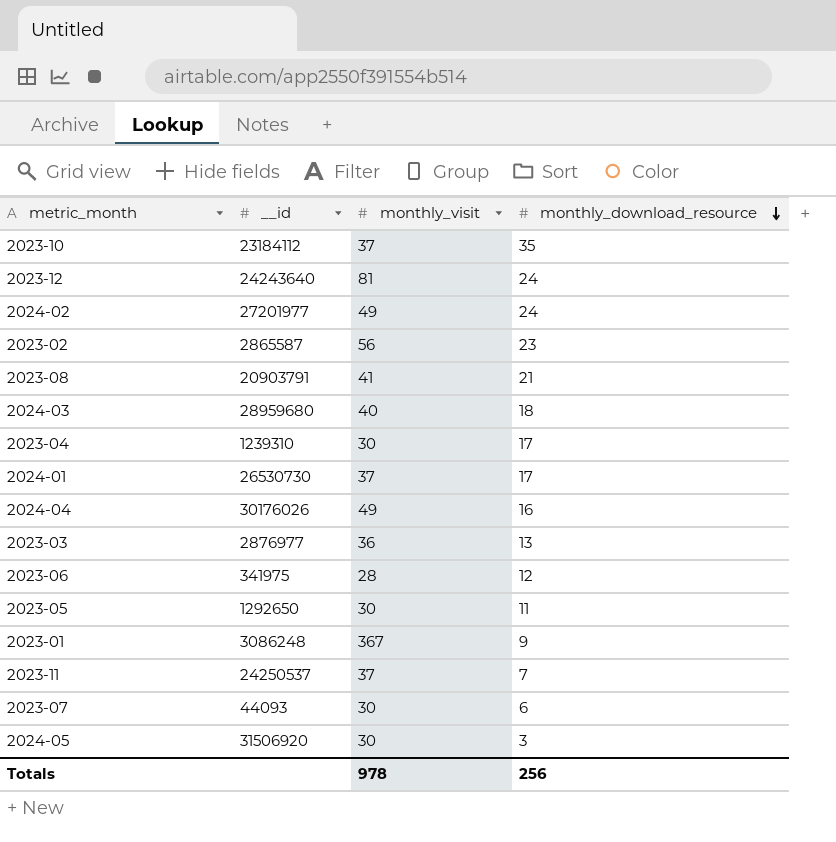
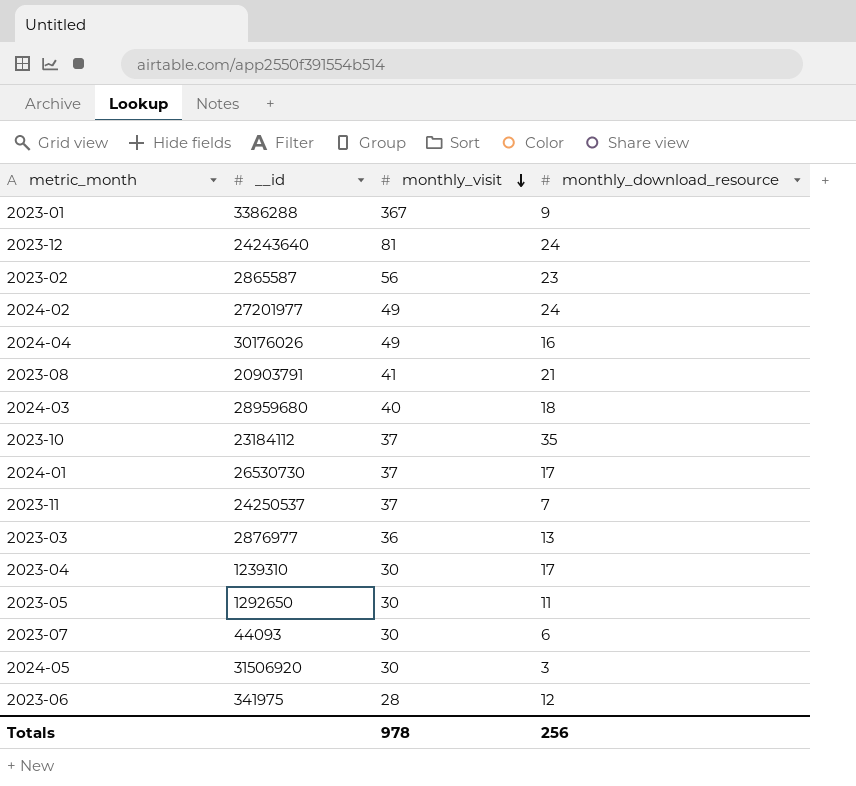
row order: monthly_download_resource descending -> monthly_visit descending
2023-01 | __id: 3086248 -> 3386288

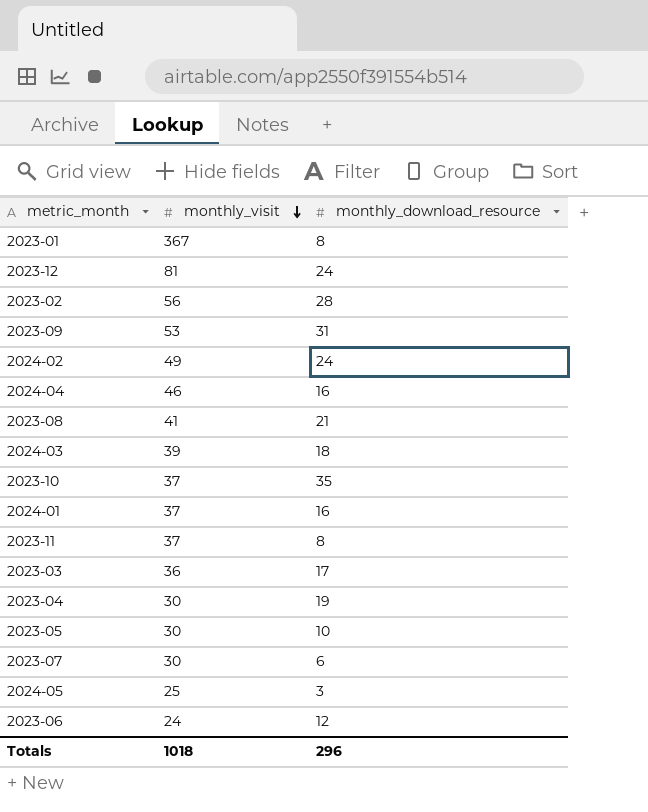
column __id | position: 2 -> none
2023-01 | monthly_download_resource: 9 -> 8
2023-02 | monthly_download_resource: 23 -> 28
row 2023-09: none -> 53 | 31
2024-04 | monthly_visit: 49 -> 46
2024-03 | monthly_visit: 40 -> 39
2024-01 | monthly_download_resource: 17 -> 16
2023-11 | monthly_download_resource: 7 -> 8
2023-03 | monthly_download_resource: 13 -> 17
2023-04 | monthly_download_resource: 17 -> 19
2023-05 | monthly_download_resource: 11 -> 10
2024-05 | monthly_visit: 30 -> 25
2023-06 | monthly_visit: 28 -> 24
Totals | monthly_visit: 978 -> 1018
Totals | monthly_download_resource: 256 -> 296

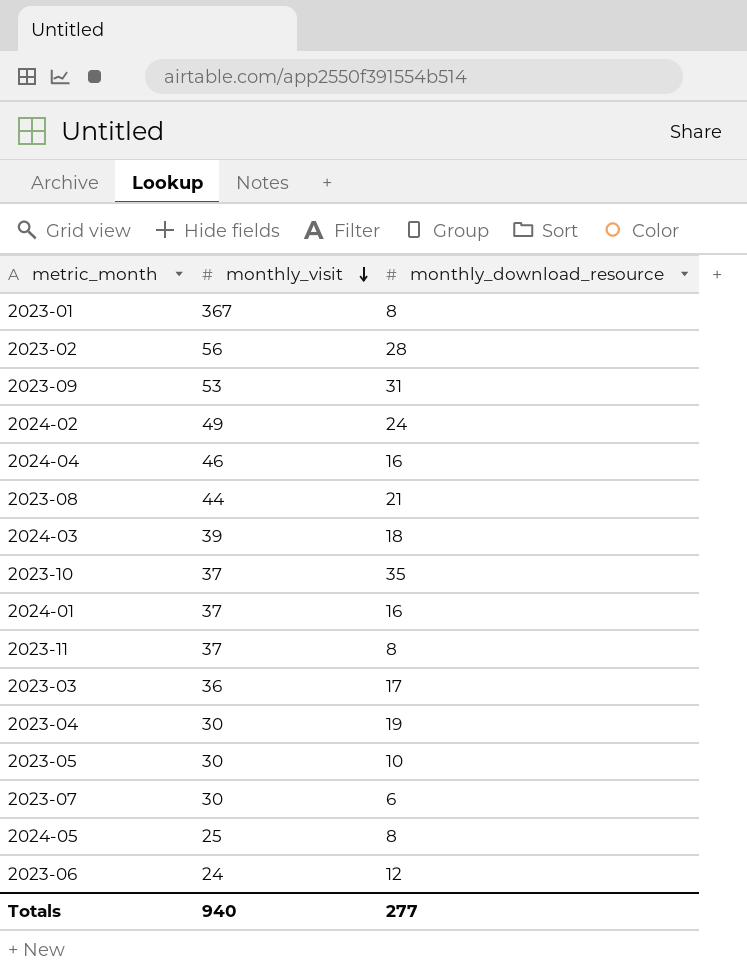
row 2023-12: 81 | 24 -> none
2023-08 | monthly_visit: 41 -> 44
2024-05 | monthly_download_resource: 3 -> 8
Totals | monthly_visit: 1018 -> 940
Totals | monthly_download_resource: 296 -> 277

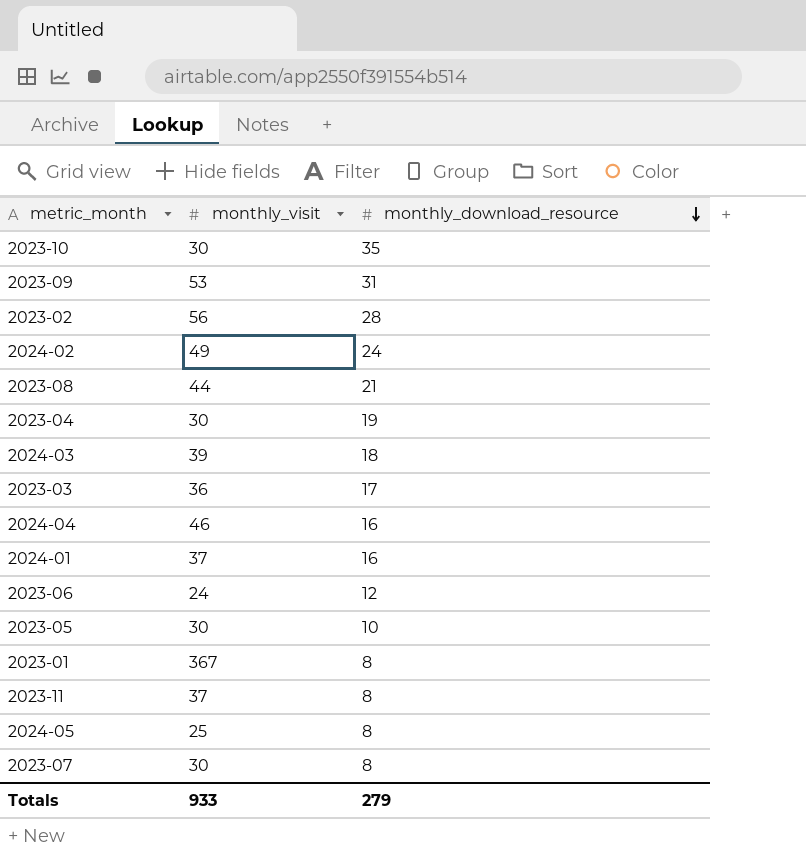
row order: monthly_visit descending -> monthly_download_resource descending
2023-10 | monthly_visit: 37 -> 30
2023-07 | monthly_download_resource: 6 -> 8
Totals | monthly_visit: 940 -> 933
Totals | monthly_download_resource: 277 -> 279

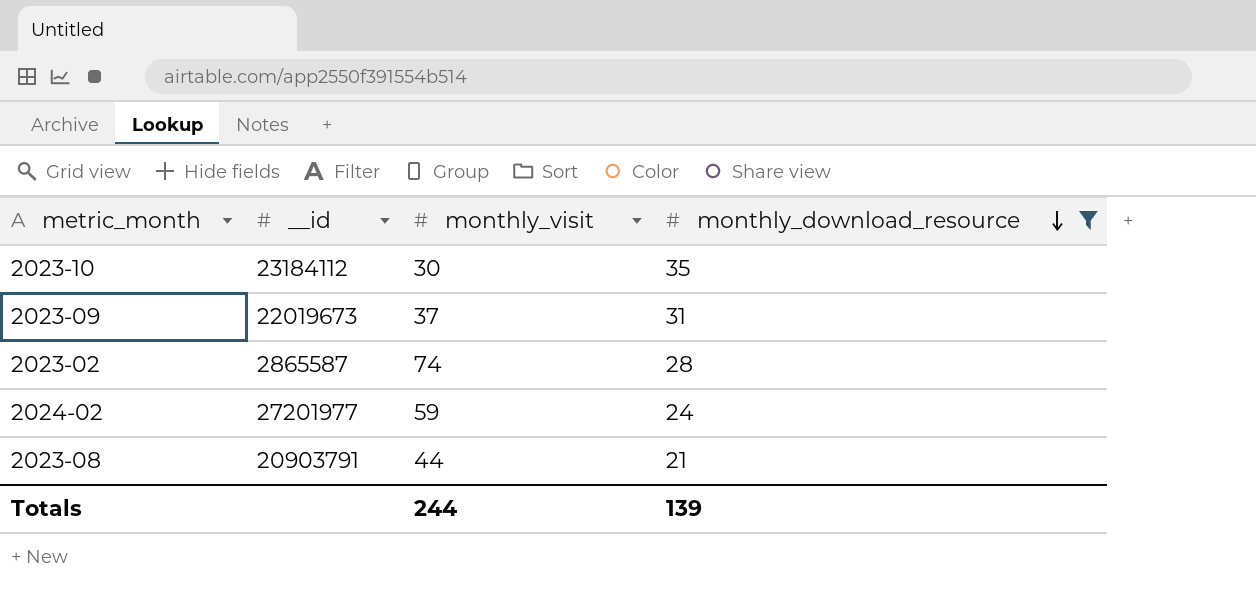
filter: none -> monthly_download_resource >= 21
column __id | position: none -> 2
2023-09 | monthly_visit: 53 -> 37
2023-02 | monthly_visit: 56 -> 74
2024-02 | monthly_visit: 49 -> 59
Totals | monthly_visit: 933 -> 244
Totals | monthly_download_resource: 279 -> 139

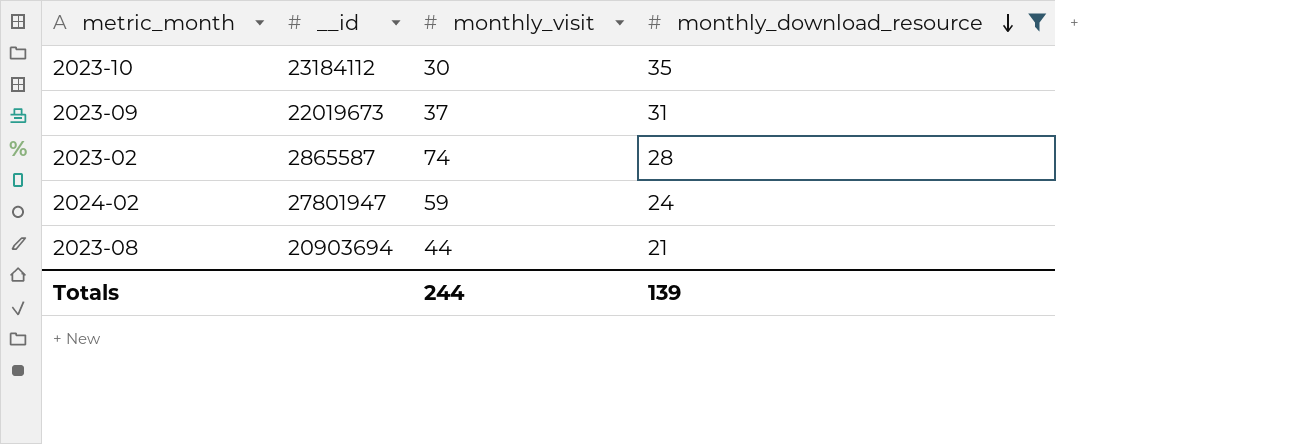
2024-02 | __id: 27201977 -> 27801947
2023-08 | __id: 20903791 -> 20903694

